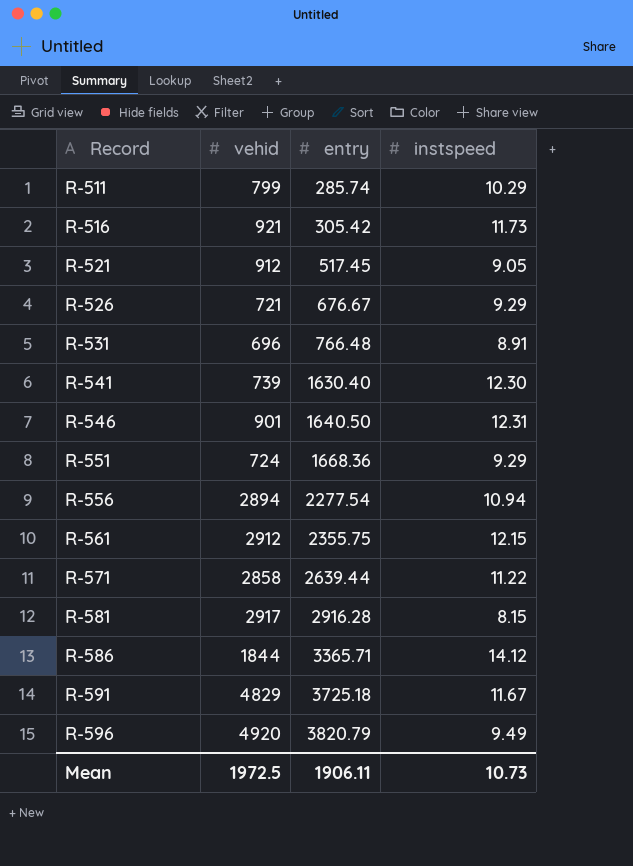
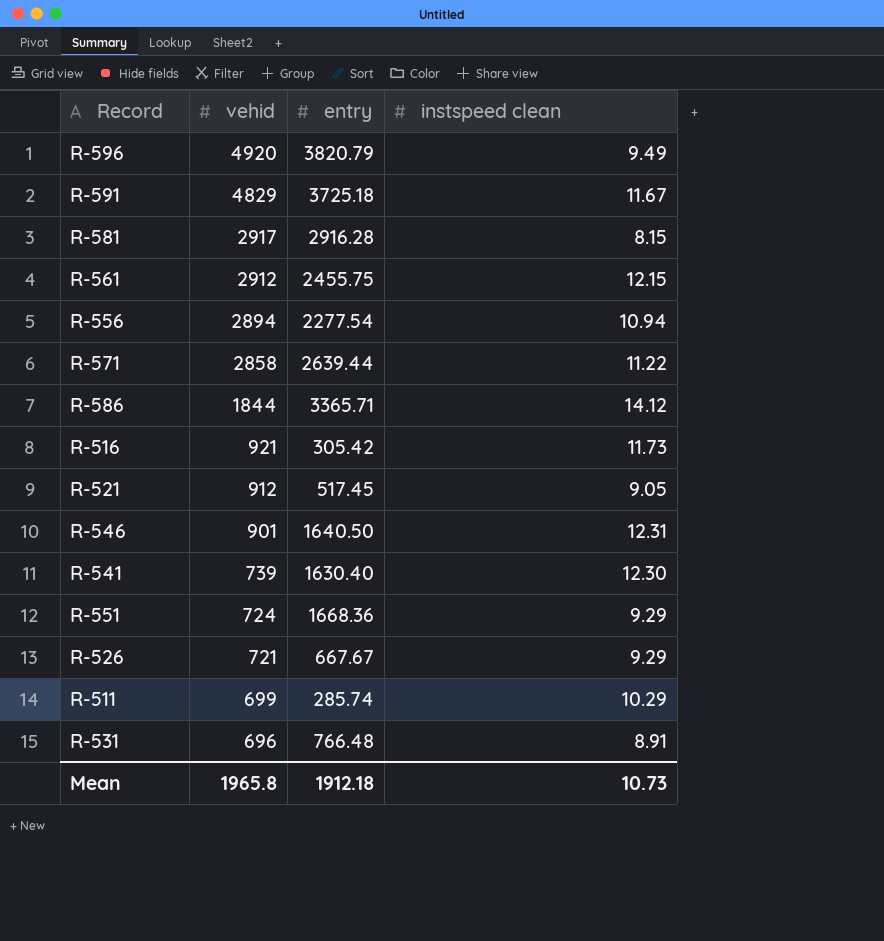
row order: Record ascending -> vehid descending
column name: instspeed -> instspeed clean
R-561 | entry: 2355.75 -> 2455.75
R-526 | entry: 676.67 -> 667.67
R-511 | vehid: 799 -> 699
Mean | vehid: 1972.5 -> 1965.8
Mean | entry: 1906.11 -> 1912.18

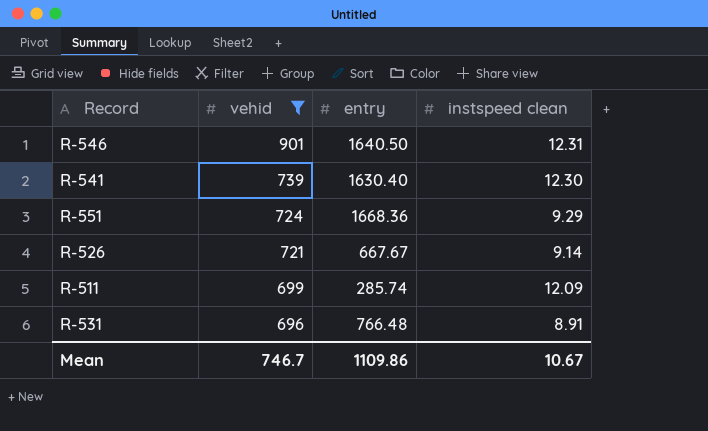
filter: none -> vehid <= 901
R-526 | instspeed clean: 9.29 -> 9.14
R-511 | instspeed clean: 10.29 -> 12.09
Mean | vehid: 1965.8 -> 746.7
Mean | entry: 1912.18 -> 1109.86
Mean | instspeed clean: 10.73 -> 10.67

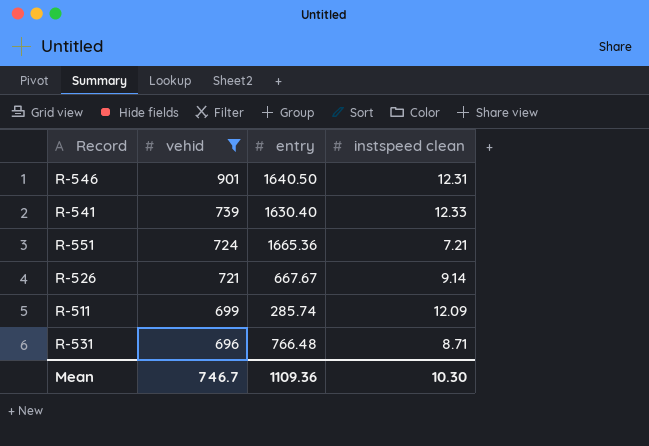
R-541 | instspeed clean: 12.30 -> 12.33
R-551 | entry: 1668.36 -> 1665.36
R-551 | instspeed clean: 9.29 -> 7.21
R-531 | instspeed clean: 8.91 -> 8.71
Mean | entry: 1109.86 -> 1109.36
Mean | instspeed clean: 10.67 -> 10.30

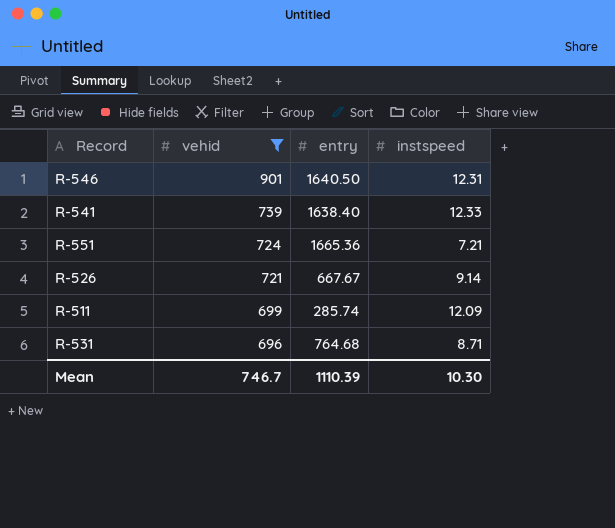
column name: instspeed clean -> instspeed
R-541 | entry: 1630.40 -> 1638.40
R-531 | entry: 766.48 -> 764.68
Mean | entry: 1109.36 -> 1110.39

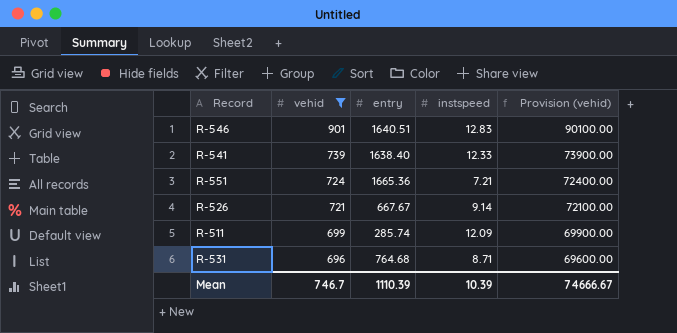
column Provision (vehid) | formula: none -> [vehid] * 100
R-546 | entry: 1640.50 -> 1640.51
R-546 | instspeed: 12.31 -> 12.83
Mean | instspeed: 10.30 -> 10.39

